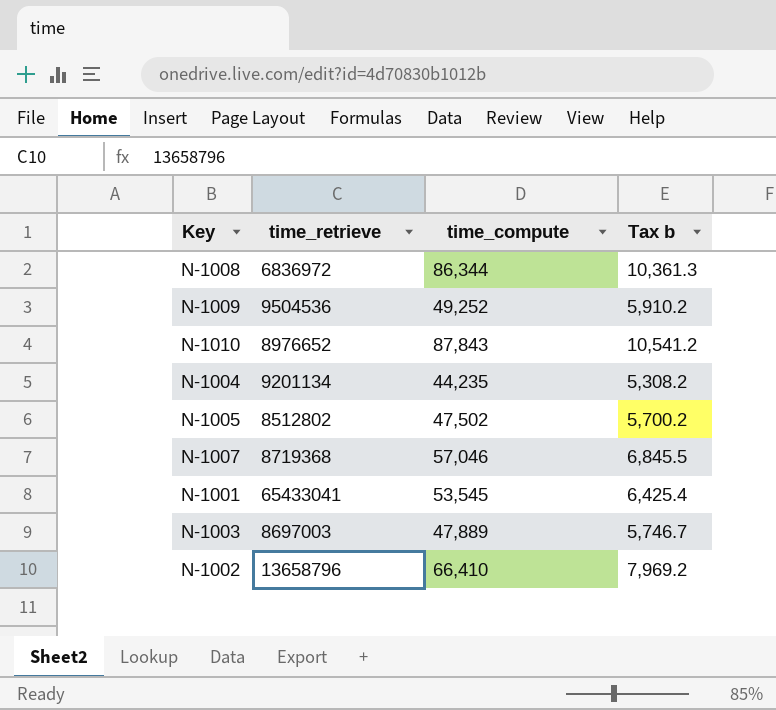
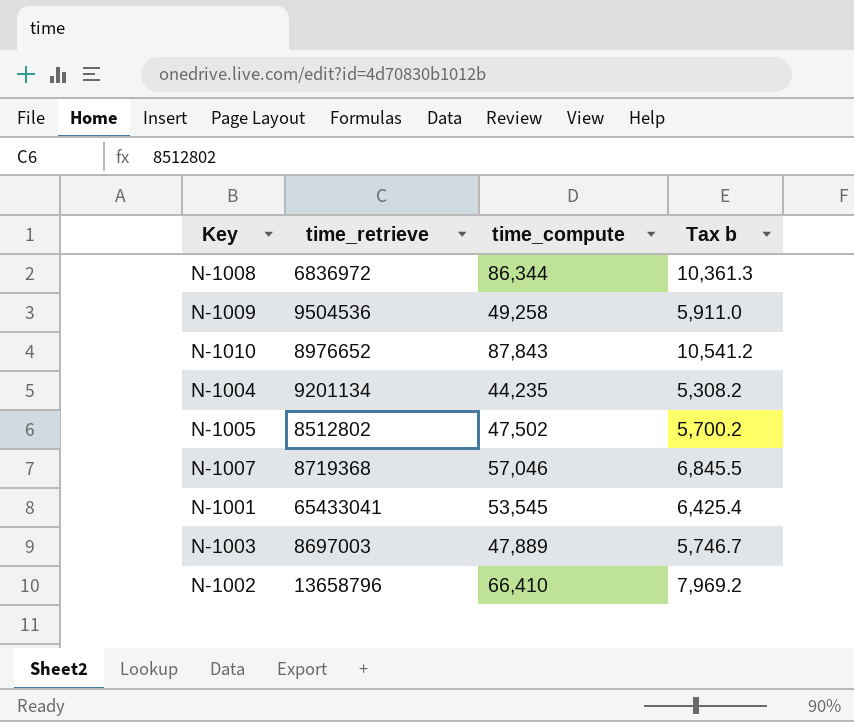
N-1009 | time_compute: 49,252 -> 49,258
N-1009 | Tax b: 5,910.2 -> 5,911.0

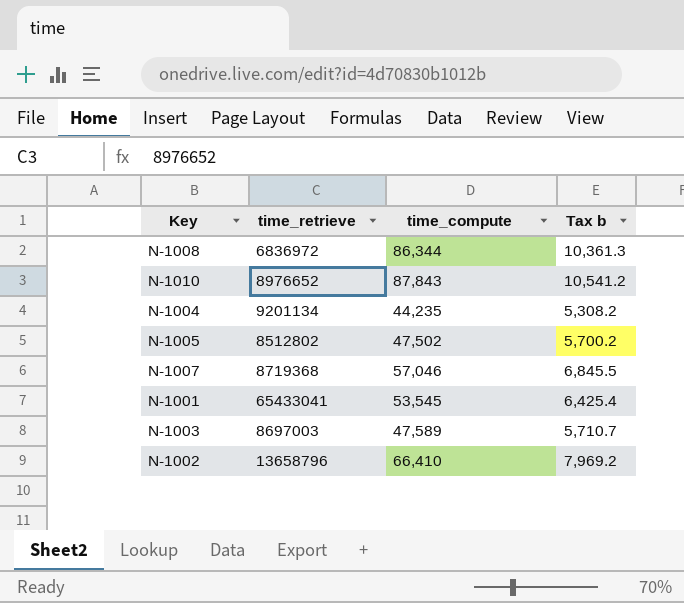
row N-1009: 9504536 | 49,258 | 5,911.0 -> none
N-1003 | time_compute: 47,889 -> 47,589
N-1003 | Tax b: 5,746.7 -> 5,710.7

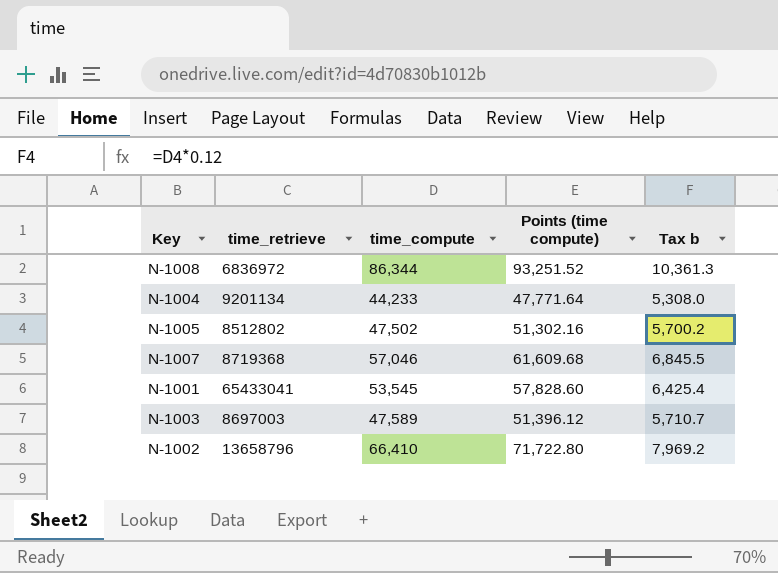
column Points (time compute) | formula: none -> [time_compute] * 1.08
row N-1010: 8976652 | 87,843 | 10,541.2 -> none
N-1004 | time_compute: 44,235 -> 44,233
N-1004 | Tax b: 5,308.2 -> 5,308.0

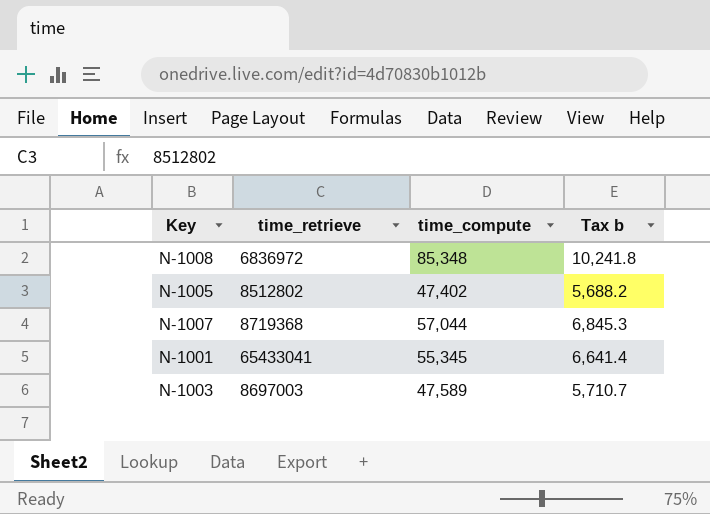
column Points (time compute) | formula: [time_compute] * 1.08 -> none
row N-1004: 9201134 | 44,233 | 47,771.64 | 5,308.0 -> none
row N-1002: 13658796 | 66,410 | 71,722.80 | 7,969.2 -> none
N-1008 | time_compute: 86,344 -> 85,348
N-1008 | Tax b: 10,361.3 -> 10,241.8
N-1005 | time_compute: 47,502 -> 47,402
N-1005 | Tax b: 5,700.2 -> 5,688.2
N-1007 | time_compute: 57,046 -> 57,044
N-1007 | Tax b: 6,845.5 -> 6,845.3
N-1001 | time_compute: 53,545 -> 55,345
N-1001 | Tax b: 6,425.4 -> 6,641.4

